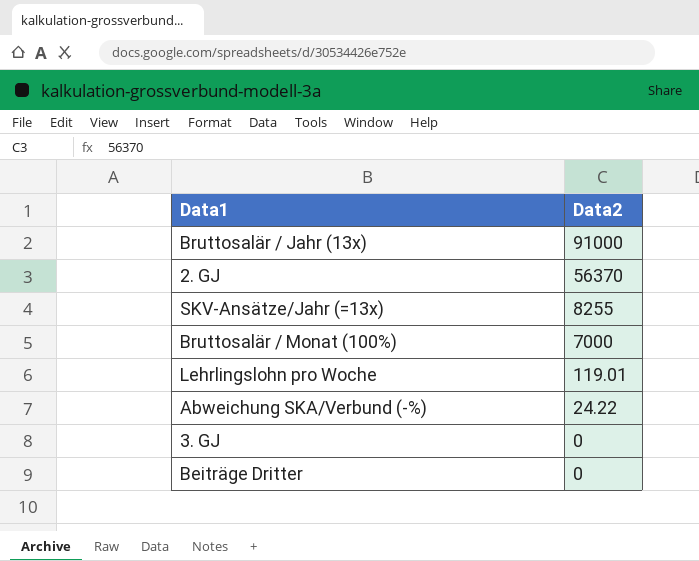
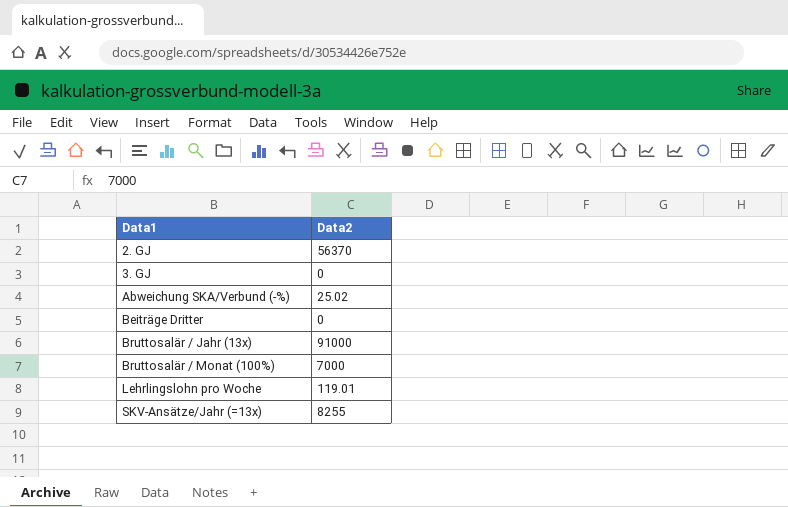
row order: Data2 descending -> Data1 ascending
Abweichung SKA/Verbund (-%) | Data2: 24.22 -> 25.02

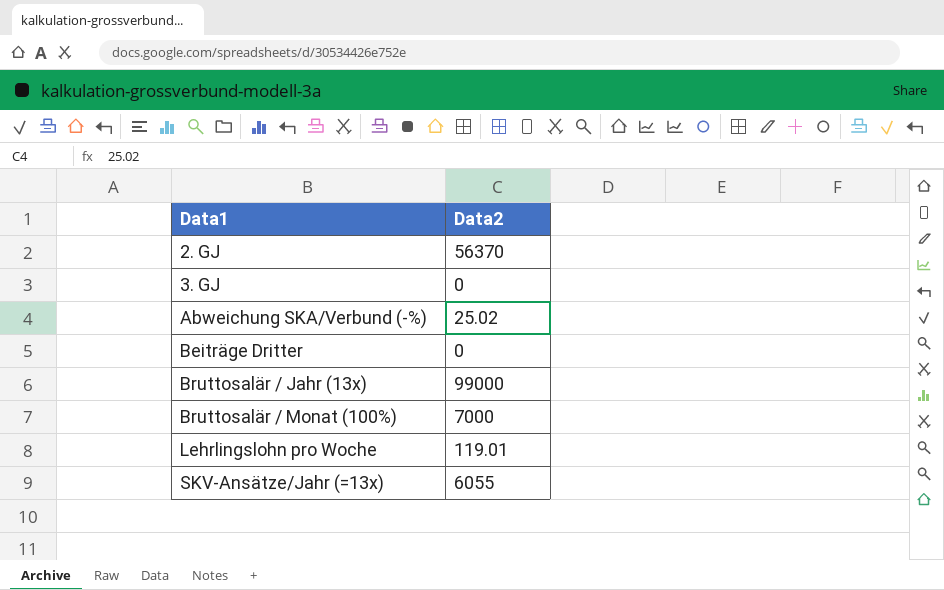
Bruttosalär / Jahr (13x) | Data2: 91000 -> 99000
SKV-Ansätze/Jahr (=13x) | Data2: 8255 -> 6055

